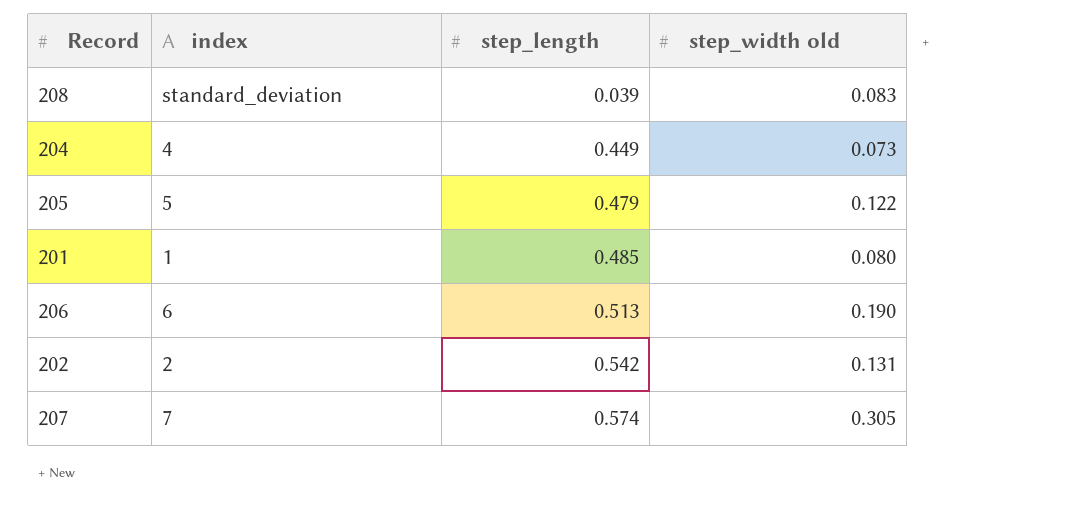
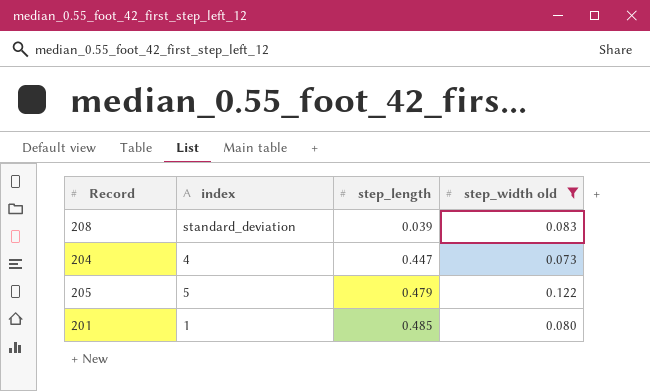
filter: none -> step_width old <= 0.122
204 | step_length: 0.449 -> 0.447

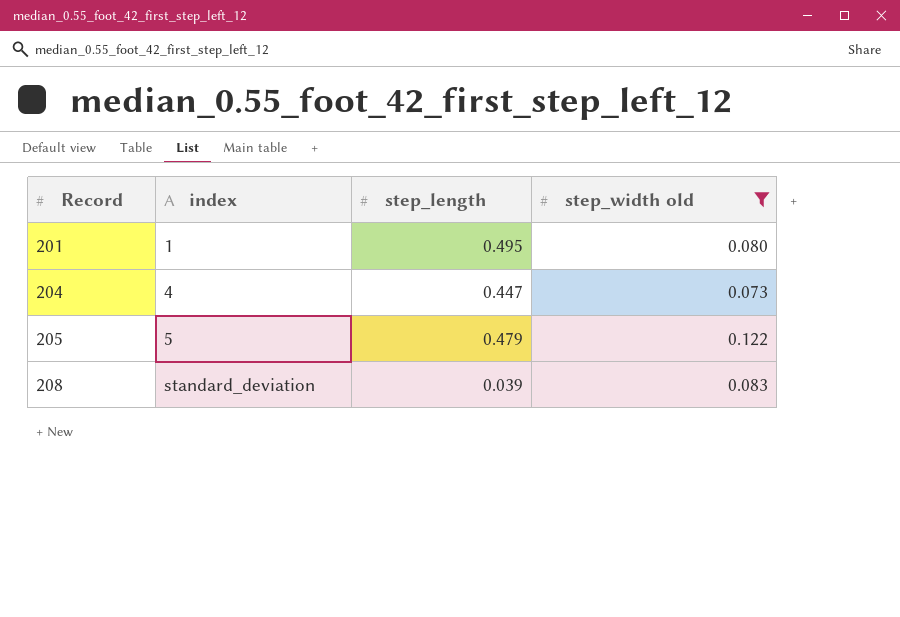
row order: step_length ascending -> Record ascending
201 | step_length: 0.485 -> 0.495

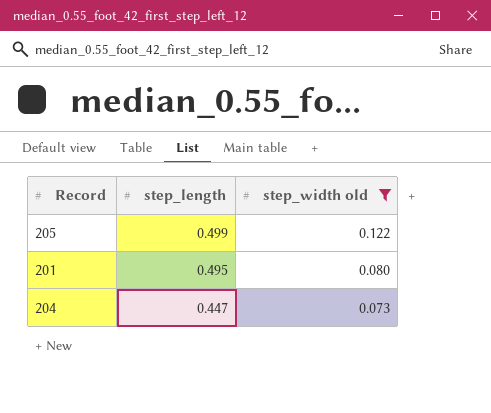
row order: Record ascending -> step_length descending
column index | position: 2 -> none
row 208: standard_deviation | 0.039 | 0.083 -> none
205 | step_length: 0.479 -> 0.499

